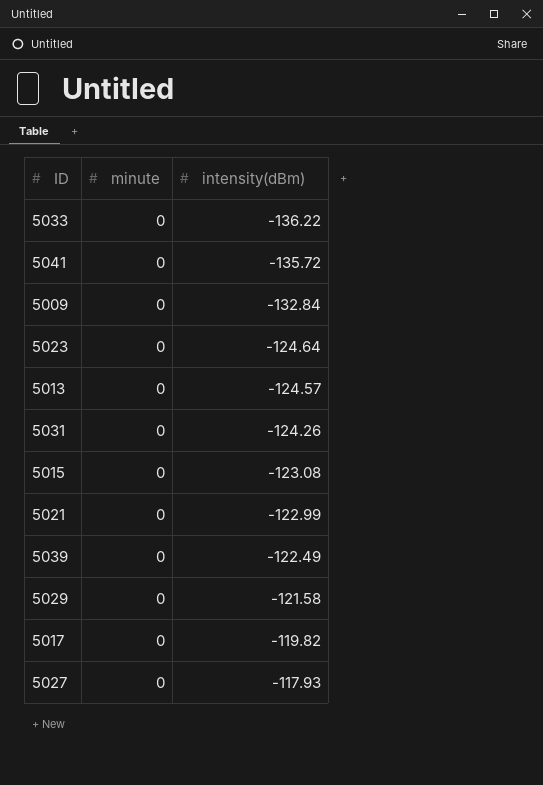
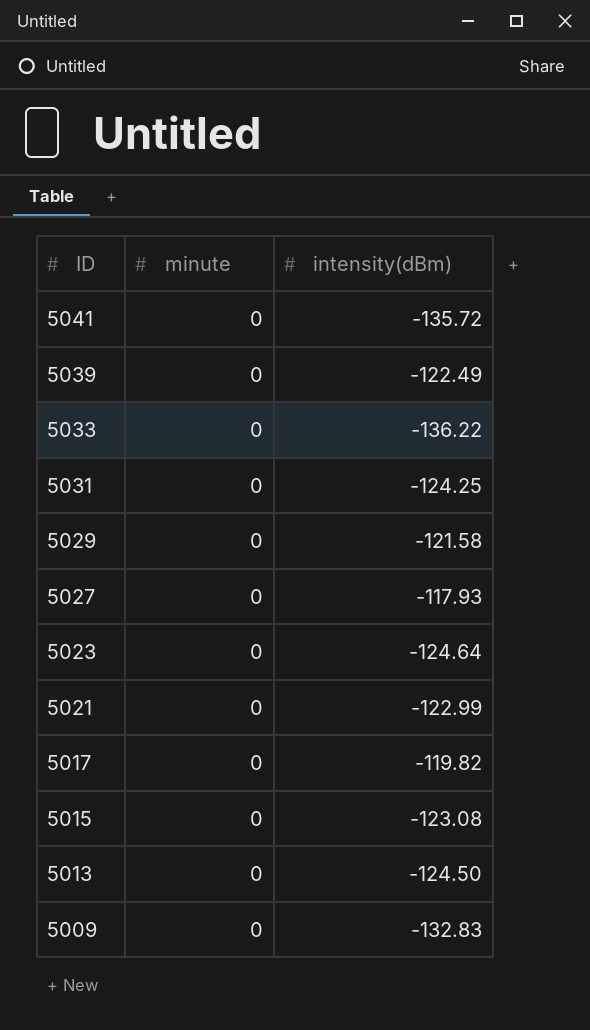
row order: intensity(dBm) ascending -> ID descending
5031 | intensity(dBm): -124.26 -> -124.25
5013 | intensity(dBm): -124.57 -> -124.50
5009 | intensity(dBm): -132.84 -> -132.83

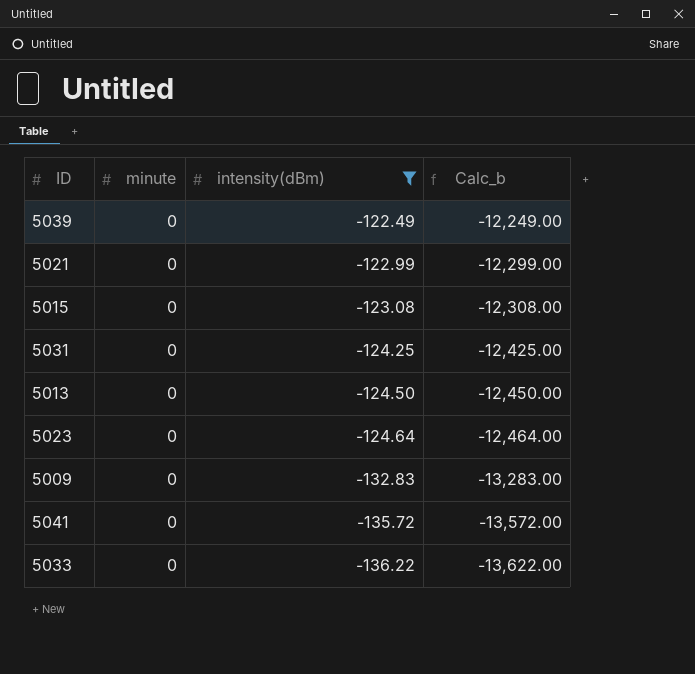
filter: none -> intensity(dBm) <= -122.49
row order: ID descending -> intensity(dBm) descending
column Calc_b | formula: none -> [intensity(dBm)] * 100

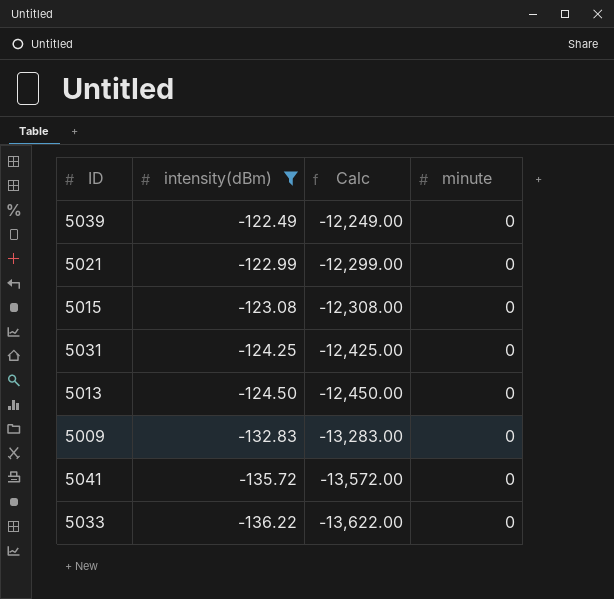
column name: Calc_b -> Calc
column minute | position: 2 -> 4
row 5023: 0 | -124.64 | -12,464.00 -> none

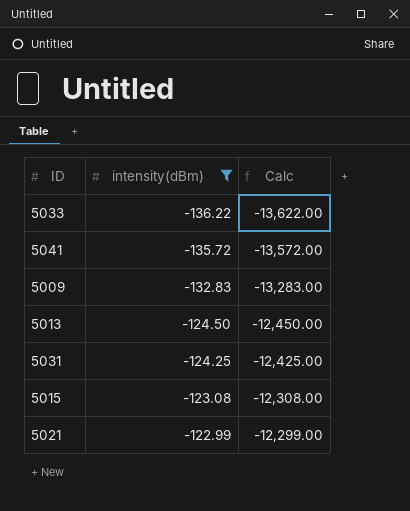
row order: intensity(dBm) descending -> intensity(dBm) ascending
column minute | position: 4 -> none
row 5039: -122.49 | -12,249.00 | 0 -> none

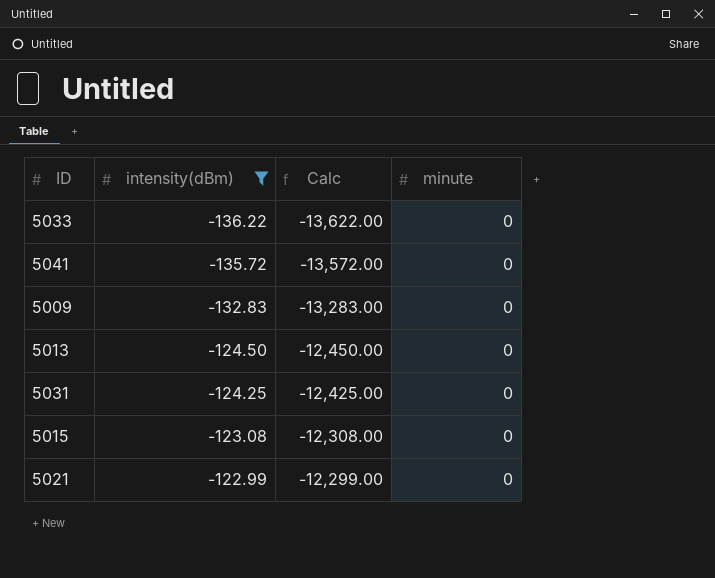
column minute | position: none -> 4

